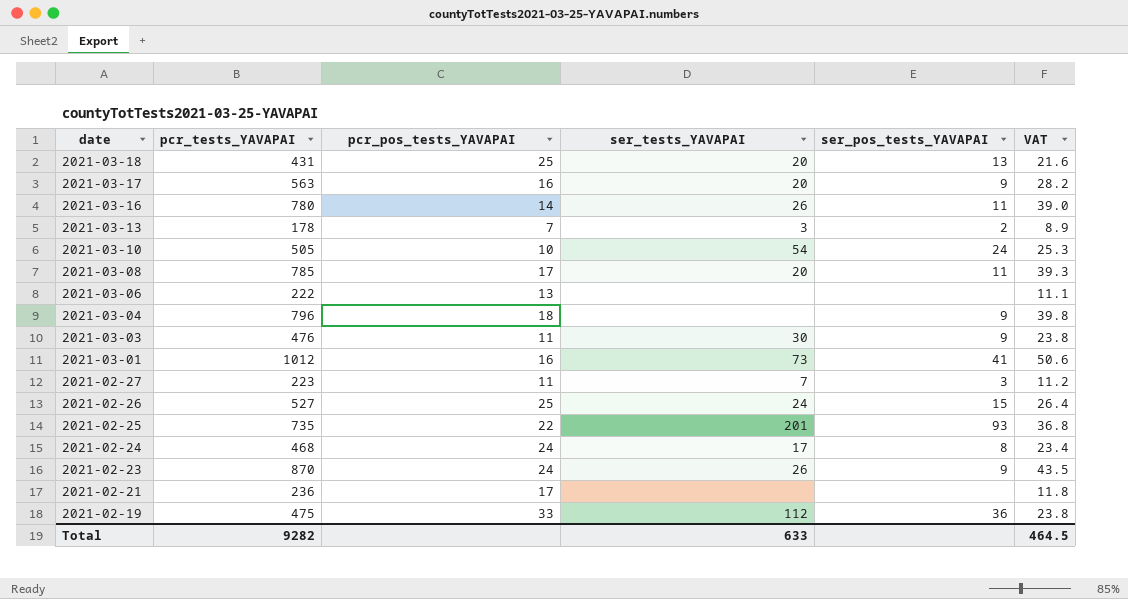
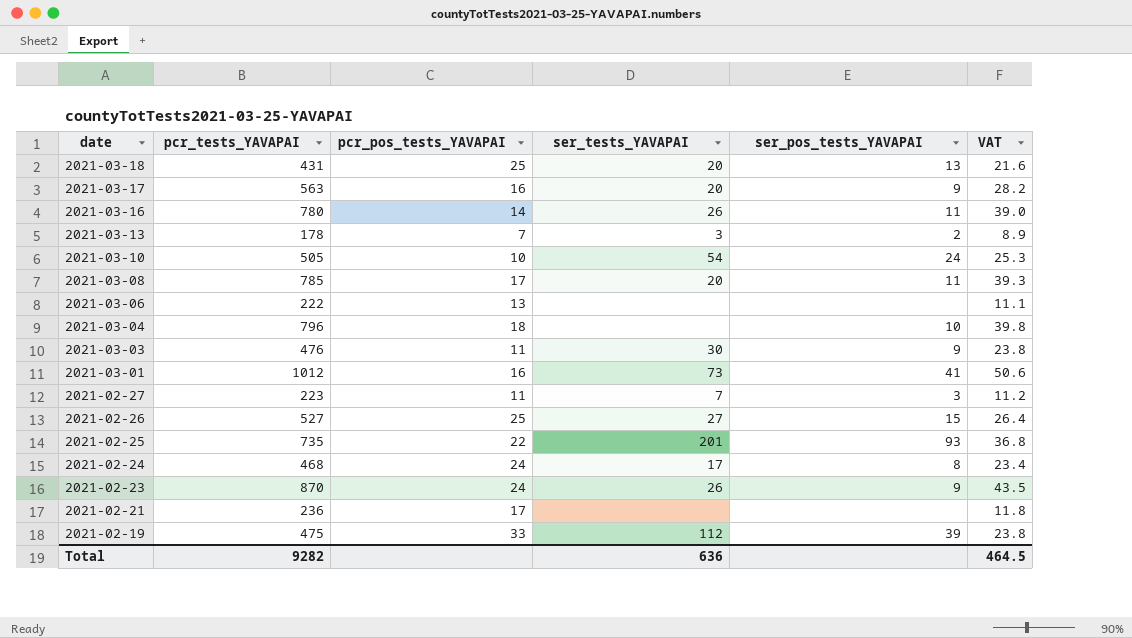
2021-03-04 | ser_pos_tests_YAVAPAI: 9 -> 10
2021-02-26 | ser_tests_YAVAPAI: 24 -> 27
2021-02-19 | ser_pos_tests_YAVAPAI: 36 -> 39
Total | ser_tests_YAVAPAI: 633 -> 636

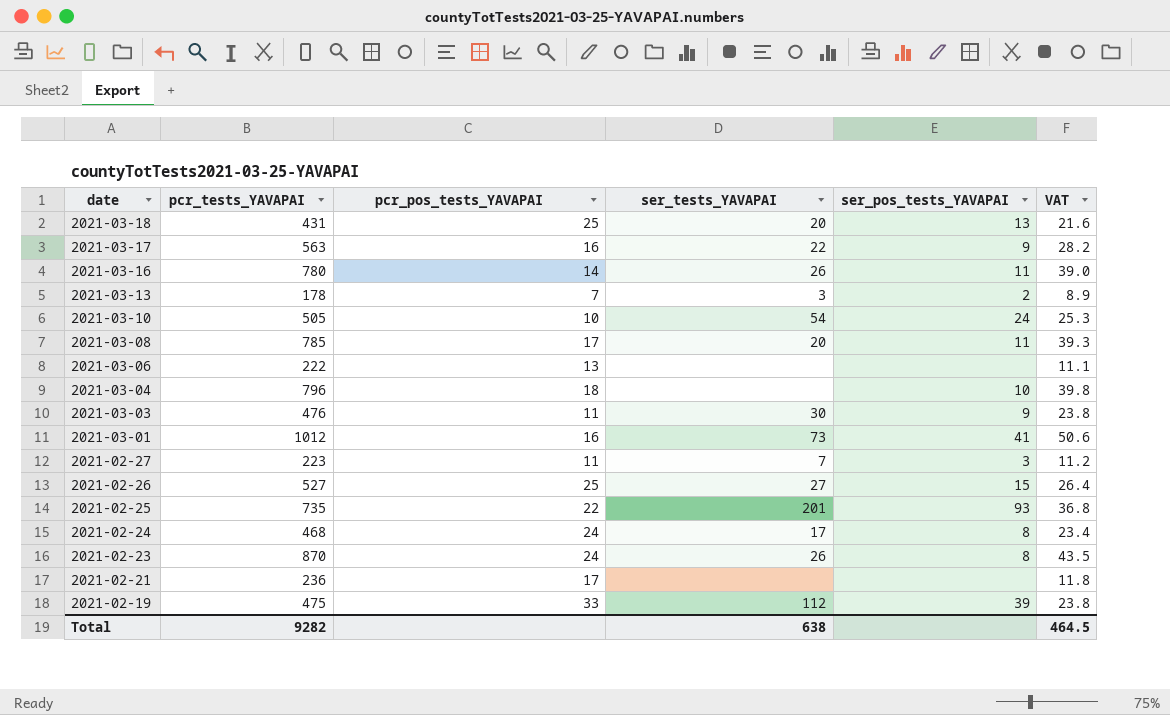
2021-03-17 | ser_tests_YAVAPAI: 20 -> 22
2021-02-23 | ser_pos_tests_YAVAPAI: 9 -> 8
Total | ser_tests_YAVAPAI: 636 -> 638

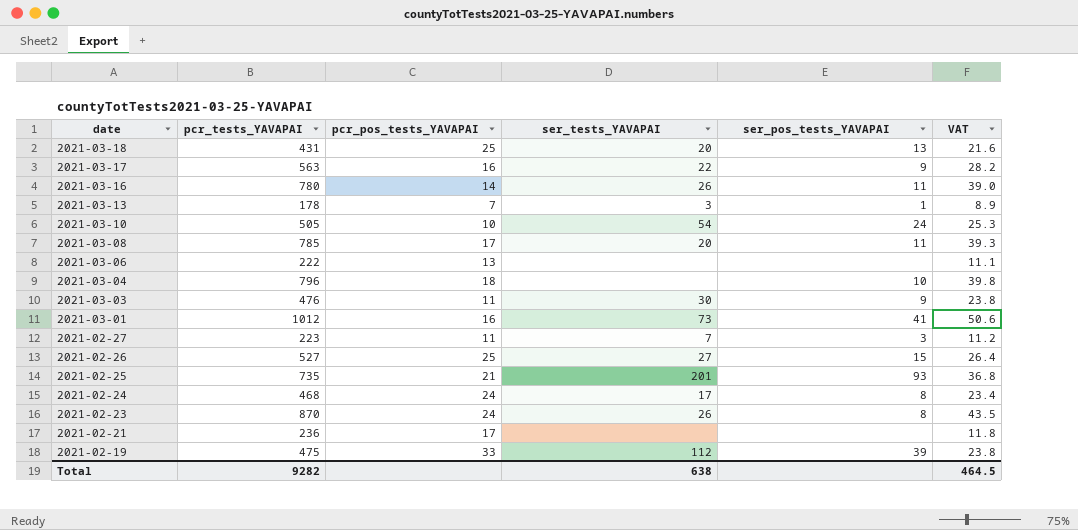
2021-03-13 | ser_pos_tests_YAVAPAI: 2 -> 1
2021-02-25 | pcr_pos_tests_YAVAPAI: 22 -> 21

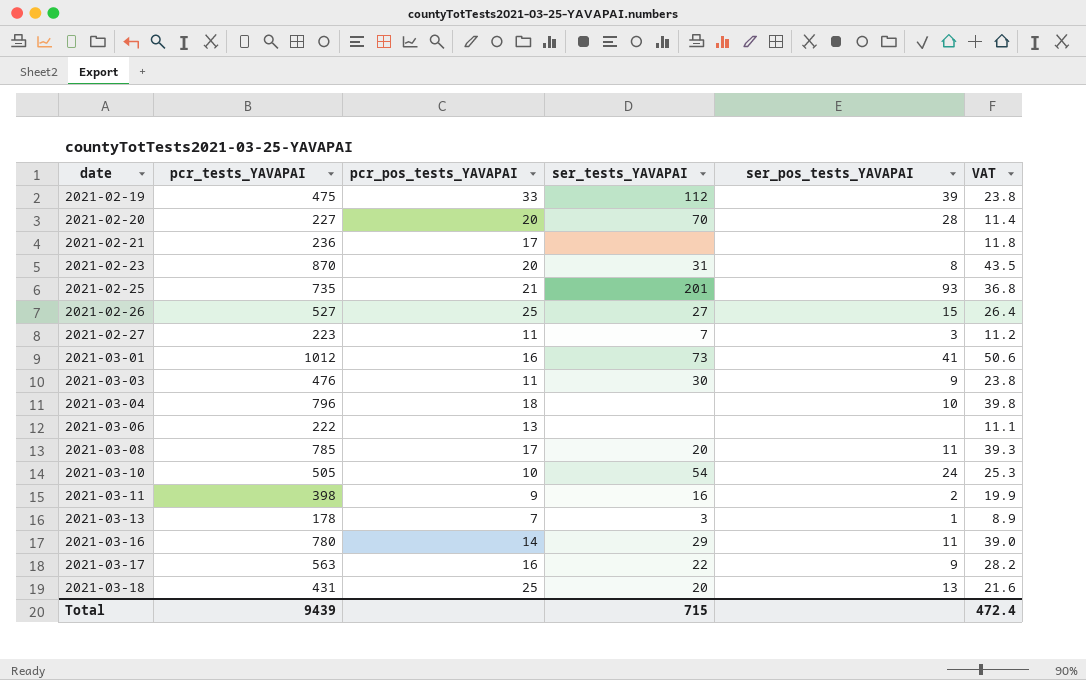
row order: date descending -> date ascending
row 2021-02-24: 468 | 24 | 17 | 8 | 23.4 -> none
row 2021-02-20: none -> 227 | 20 | 70 | 28 | 11.4
2021-02-23 | pcr_pos_tests_YAVAPAI: 24 -> 20
2021-02-23 | ser_tests_YAVAPAI: 26 -> 31
row 2021-03-11: none -> 398 | 9 | 16 | 2 | 19.9
2021-03-16 | ser_tests_YAVAPAI: 26 -> 29
Total | pcr_tests_YAVAPAI: 9282 -> 9439
Total | ser_tests_YAVAPAI: 638 -> 715
Total | VAT: 464.5 -> 472.4

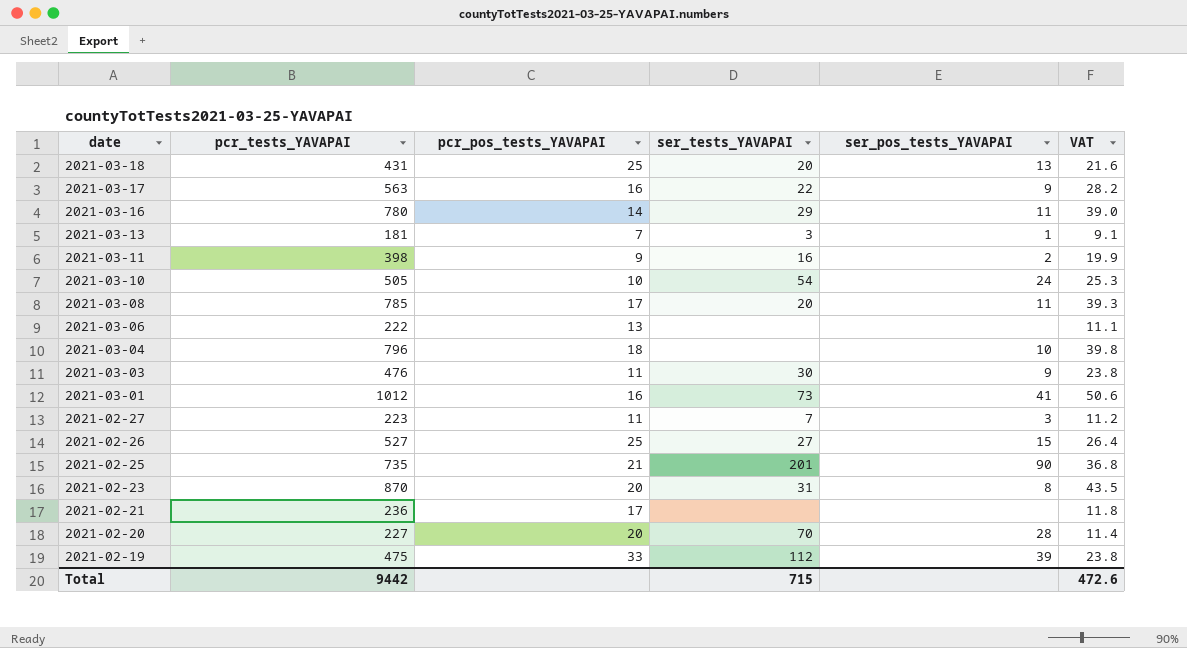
row order: date ascending -> date descending
2021-03-13 | pcr_tests_YAVAPAI: 178 -> 181
2021-03-13 | VAT: 8.9 -> 9.1
2021-02-25 | ser_pos_tests_YAVAPAI: 93 -> 90
Total | pcr_tests_YAVAPAI: 9439 -> 9442
Total | VAT: 472.4 -> 472.6

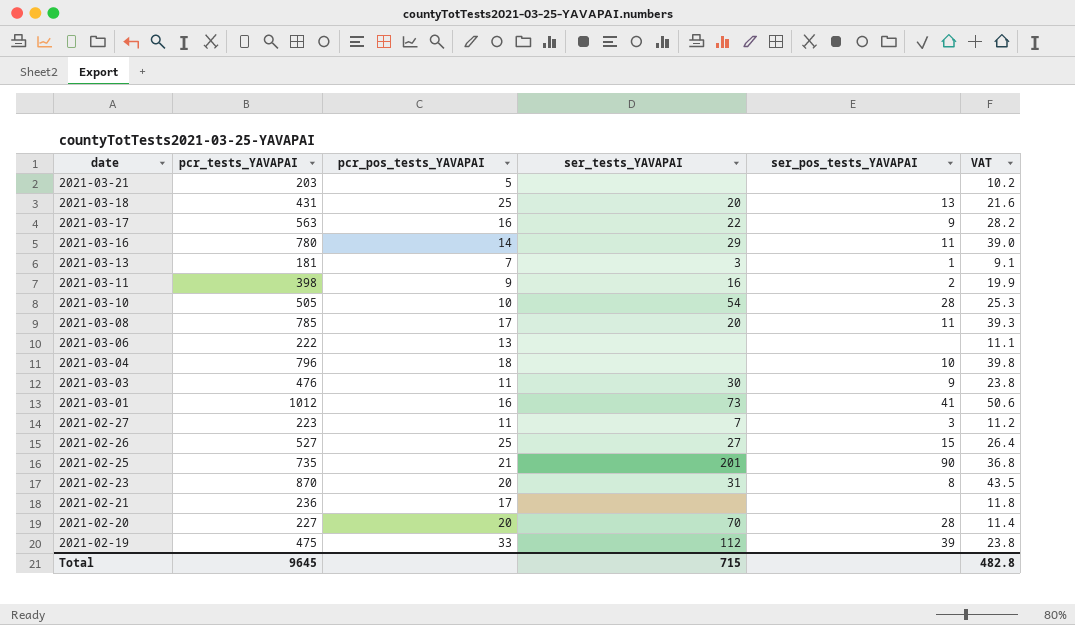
row 2021-03-21: none -> 203 | 5 | none | none | 10.2
2021-03-10 | ser_pos_tests_YAVAPAI: 24 -> 28
Total | pcr_tests_YAVAPAI: 9442 -> 9645
Total | VAT: 472.6 -> 482.8

